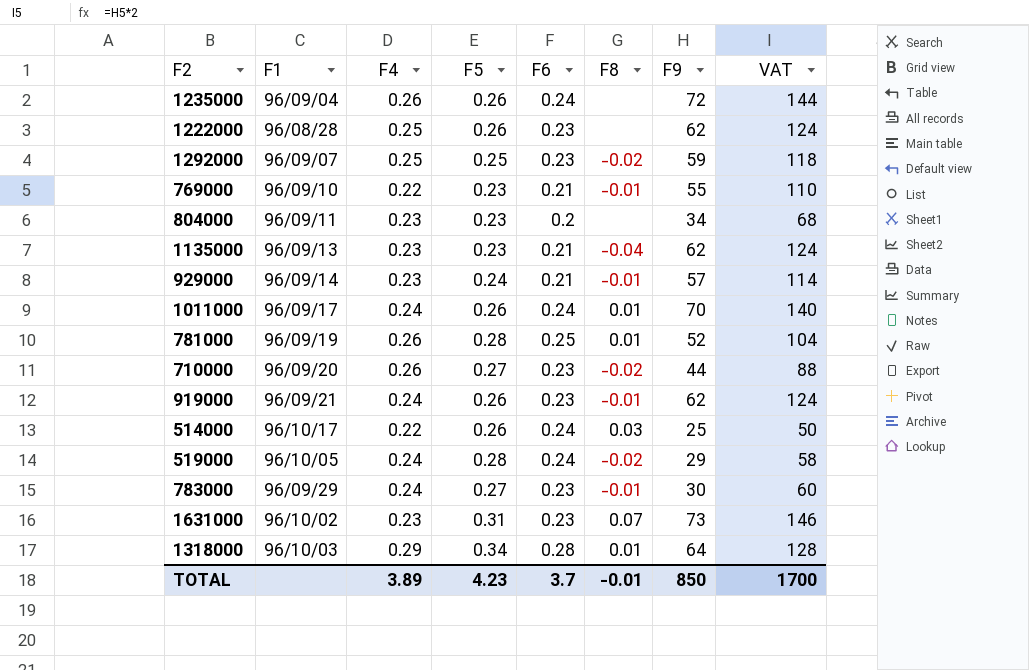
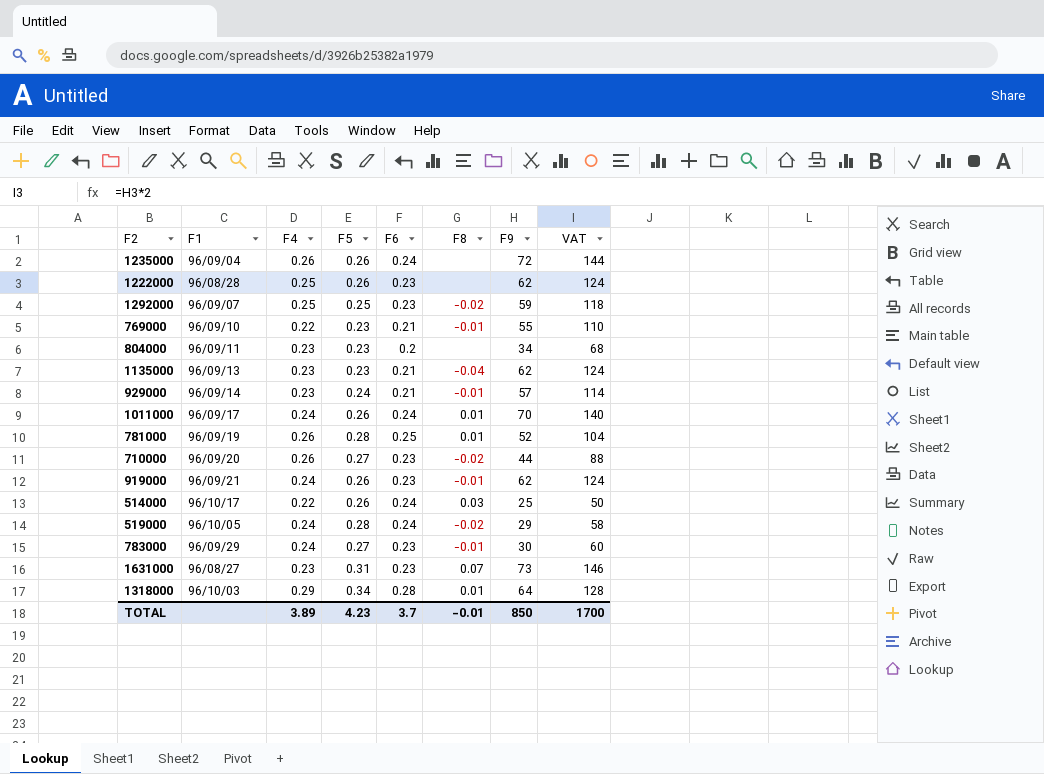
1631000 | F1: 96/10/02 -> 96/08/27

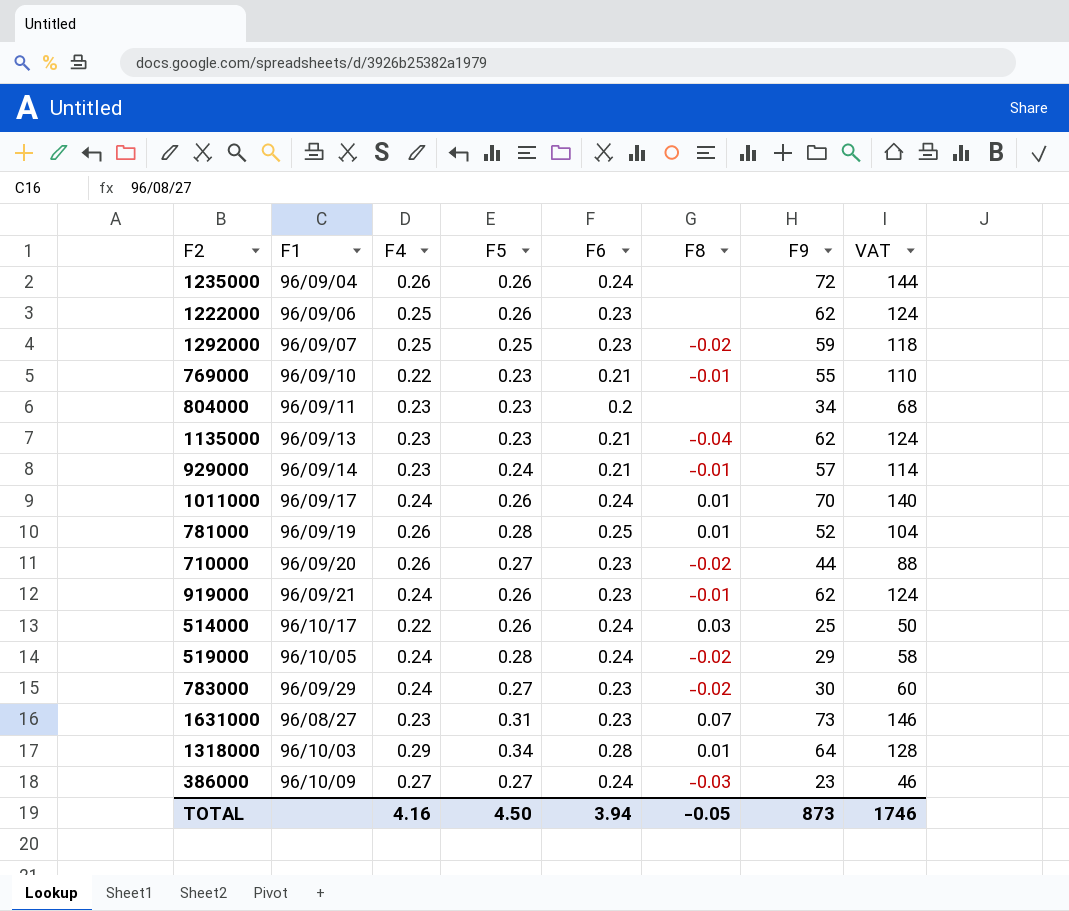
1222000 | F1: 96/08/28 -> 96/09/06
783000 | F8: -0.01 -> -0.02
row 386000: none -> 96/10/09 | 0.27 | 0.27 | 0.24 | -0.03 | 23 | 46
TOTAL | F4: 3.89 -> 4.16
TOTAL | F5: 4.23 -> 4.50
TOTAL | F6: 3.7 -> 3.94
TOTAL | F8: -0.01 -> -0.05
TOTAL | F9: 850 -> 873
TOTAL | VAT: 1700 -> 1746

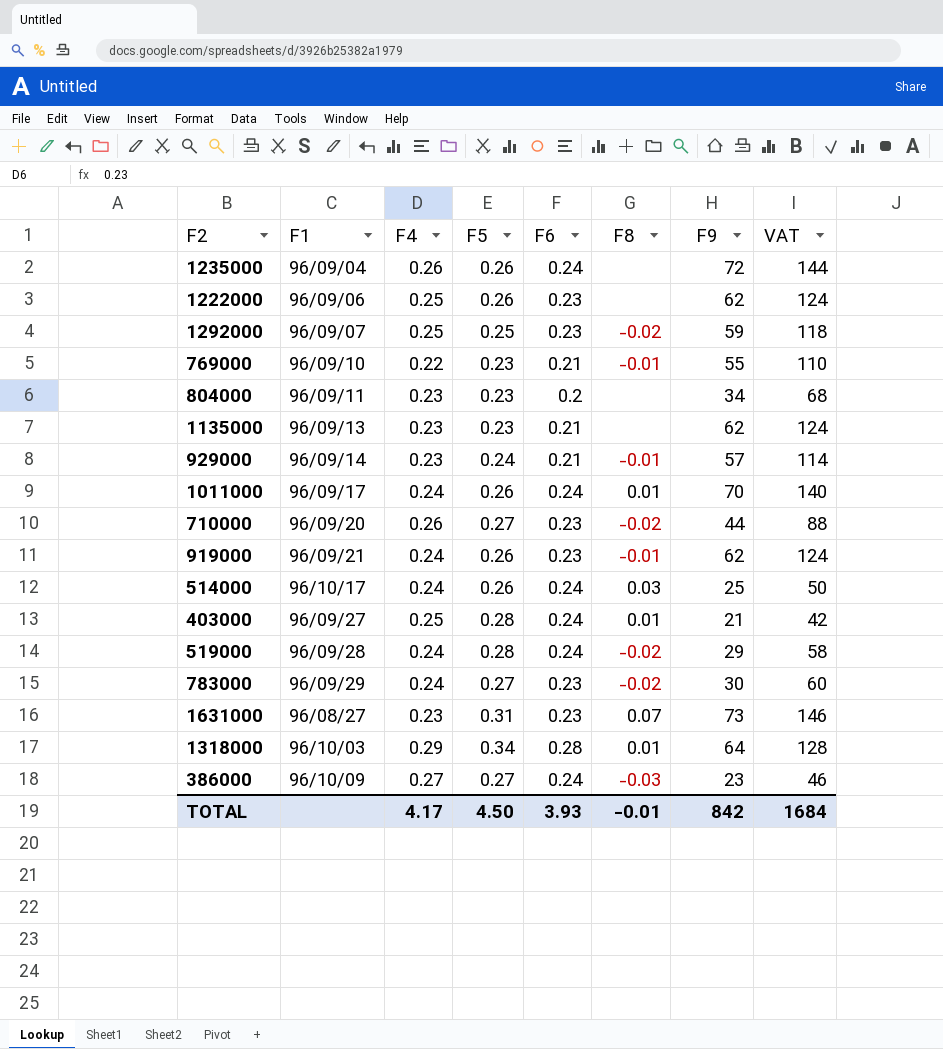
row 781000: 96/09/19 | 0.26 | 0.28 | 0.25 | 0.01 | 52 | 104 -> none
1135000 | F8: -0.04 -> none
514000 | F4: 0.22 -> 0.24
row 403000: none -> 96/09/27 | 0.25 | 0.28 | 0.24 | 0.01 | 21 | 42
519000 | F1: 96/10/05 -> 96/09/28
TOTAL | F4: 4.16 -> 4.17
TOTAL | F6: 3.94 -> 3.93
TOTAL | F8: -0.05 -> -0.01
TOTAL | F9: 873 -> 842
TOTAL | VAT: 1746 -> 1684

